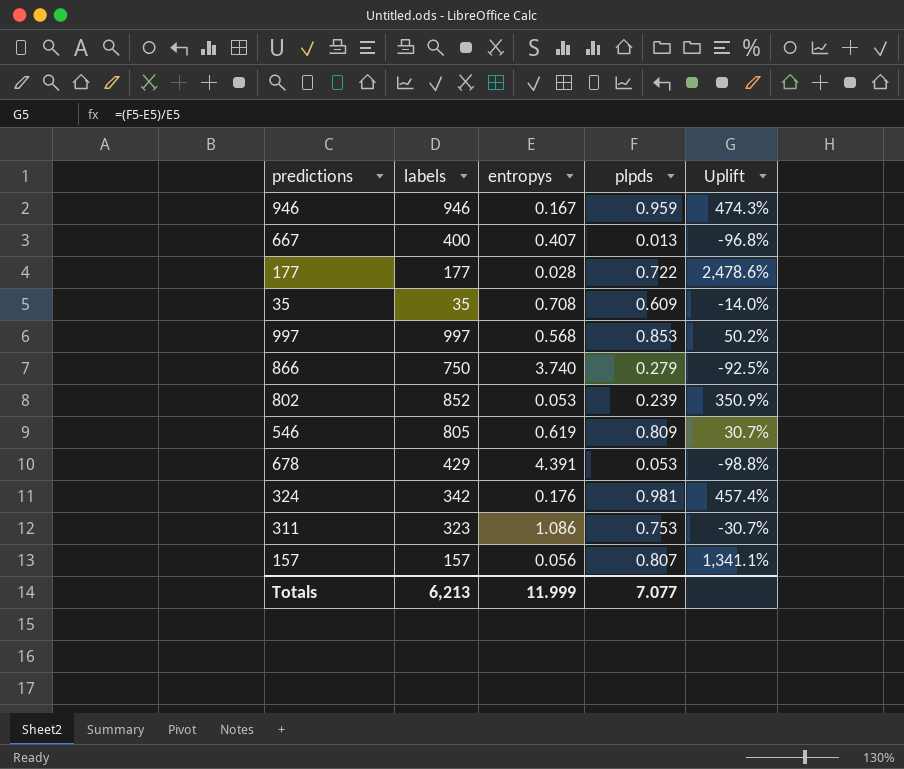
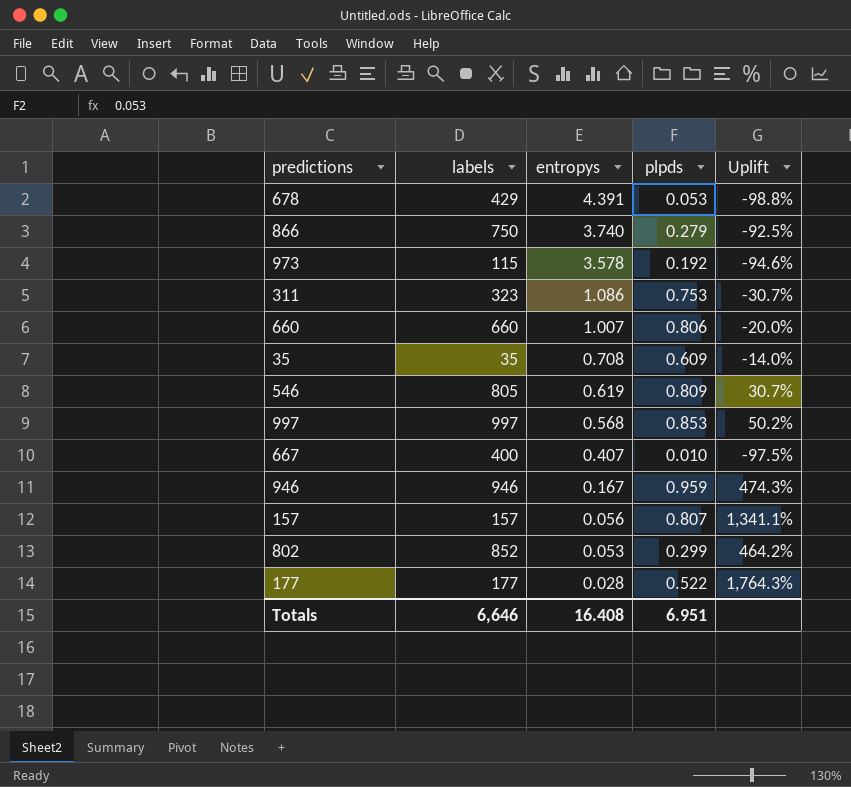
row order: none -> entropys descending
row 324: 342 | 0.176 | 0.981 | 457.4% -> none
row 973: none -> 115 | 3.578 | 0.192 | -94.6%
row 660: none -> 660 | 1.007 | 0.806 | -20.0%
667 | plpds: 0.013 -> 0.010
667 | Uplift: -96.8% -> -97.5%
802 | plpds: 0.239 -> 0.299
802 | Uplift: 350.9% -> 464.2%
177 | plpds: 0.722 -> 0.522
177 | Uplift: 2,478.6% -> 1,764.3%
Totals | labels: 6,213 -> 6,646
Totals | entropys: 11.999 -> 16.408
Totals | plpds: 7.077 -> 6.951

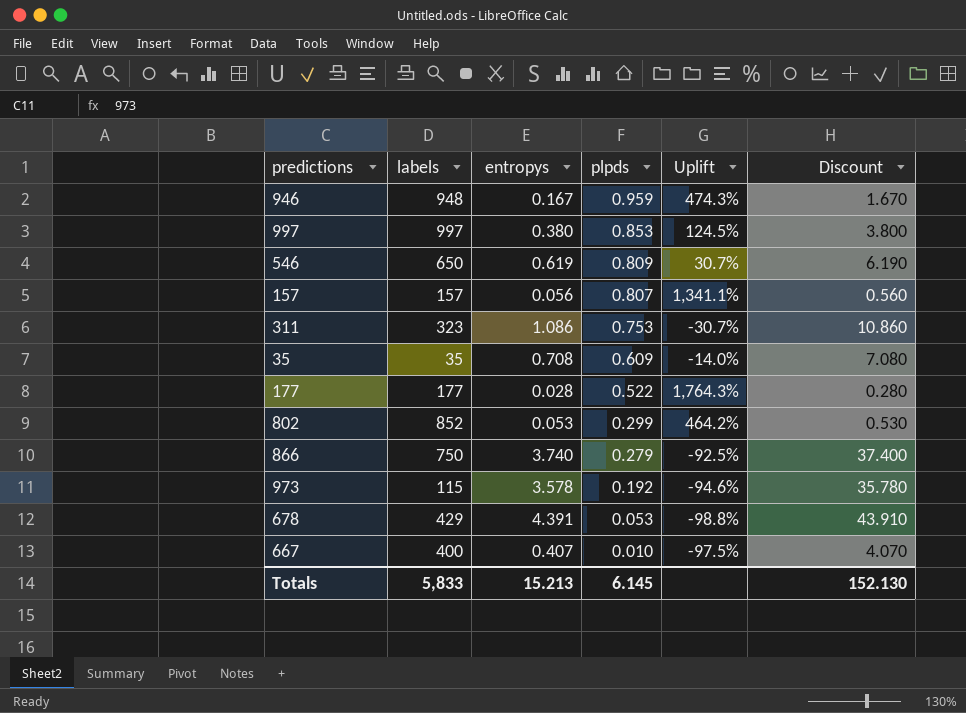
row order: entropys descending -> plpds descending
column Discount | formula: none -> [entropys] * 10
row 660: 660 | 1.007 | 0.806 | -20.0% -> none
946 | labels: 946 -> 948
997 | entropys: 0.568 -> 0.380
997 | Uplift: 50.2% -> 124.5%
546 | labels: 805 -> 650
Totals | labels: 6,646 -> 5,833
Totals | entropys: 16.408 -> 15.213
Totals | plpds: 6.951 -> 6.145

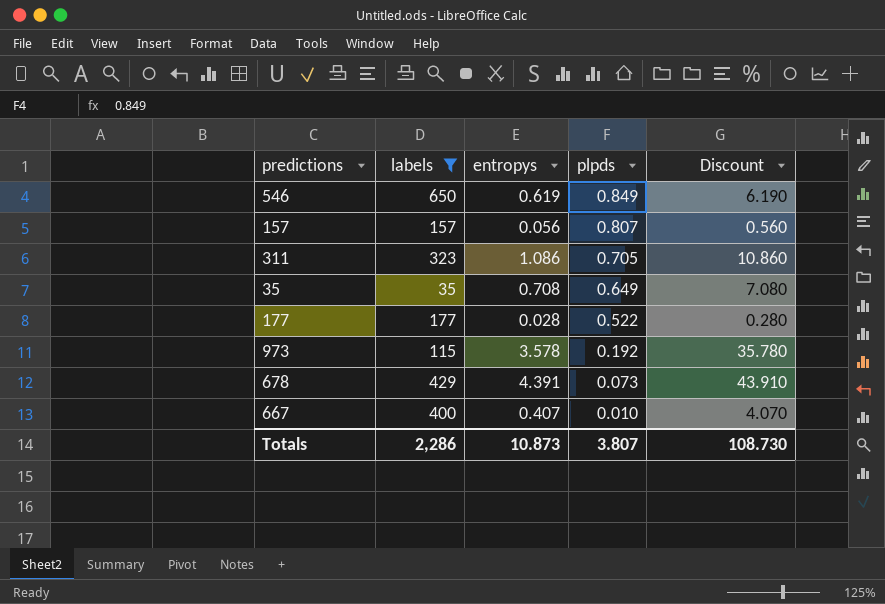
filter: none -> labels <= 650
column Uplift | formula: ([plpds] - [entropys]) / [entropys] -> none
546 | plpds: 0.809 -> 0.849
311 | plpds: 0.753 -> 0.705
35 | plpds: 0.609 -> 0.649
678 | plpds: 0.053 -> 0.073
Totals | labels: 5,833 -> 2,286
Totals | entropys: 15.213 -> 10.873
Totals | plpds: 6.145 -> 3.807
Totals | Discount: 152.130 -> 108.730

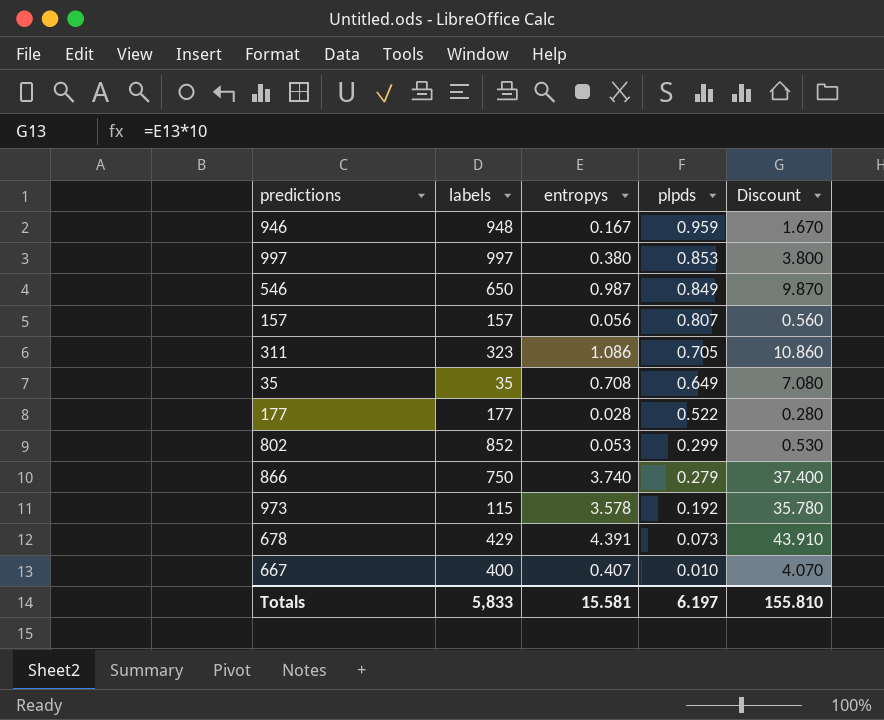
filter: labels <= 650 -> none
546 | entropys: 0.619 -> 0.987
546 | Discount: 6.190 -> 9.870
Totals | labels: 2,286 -> 5,833
Totals | entropys: 10.873 -> 15.581
Totals | plpds: 3.807 -> 6.197
Totals | Discount: 108.730 -> 155.810

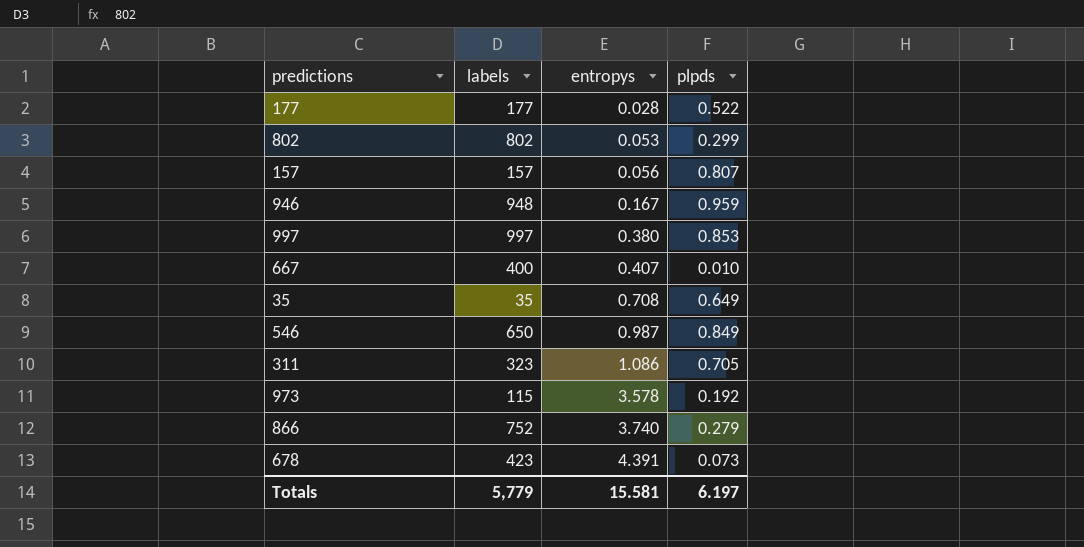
row order: plpds descending -> entropys ascending
column Discount | formula: [entropys] * 10 -> none
802 | labels: 852 -> 802
866 | labels: 750 -> 752
678 | labels: 429 -> 423
Totals | labels: 5,833 -> 5,779

